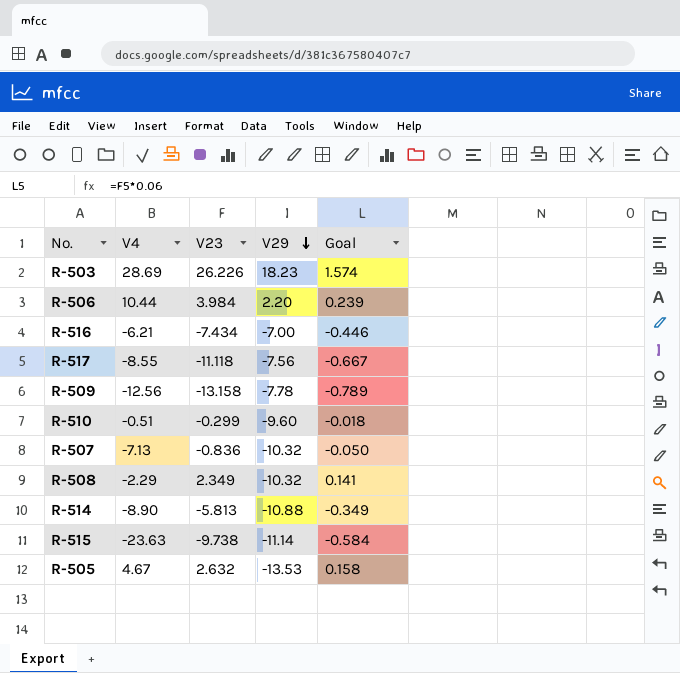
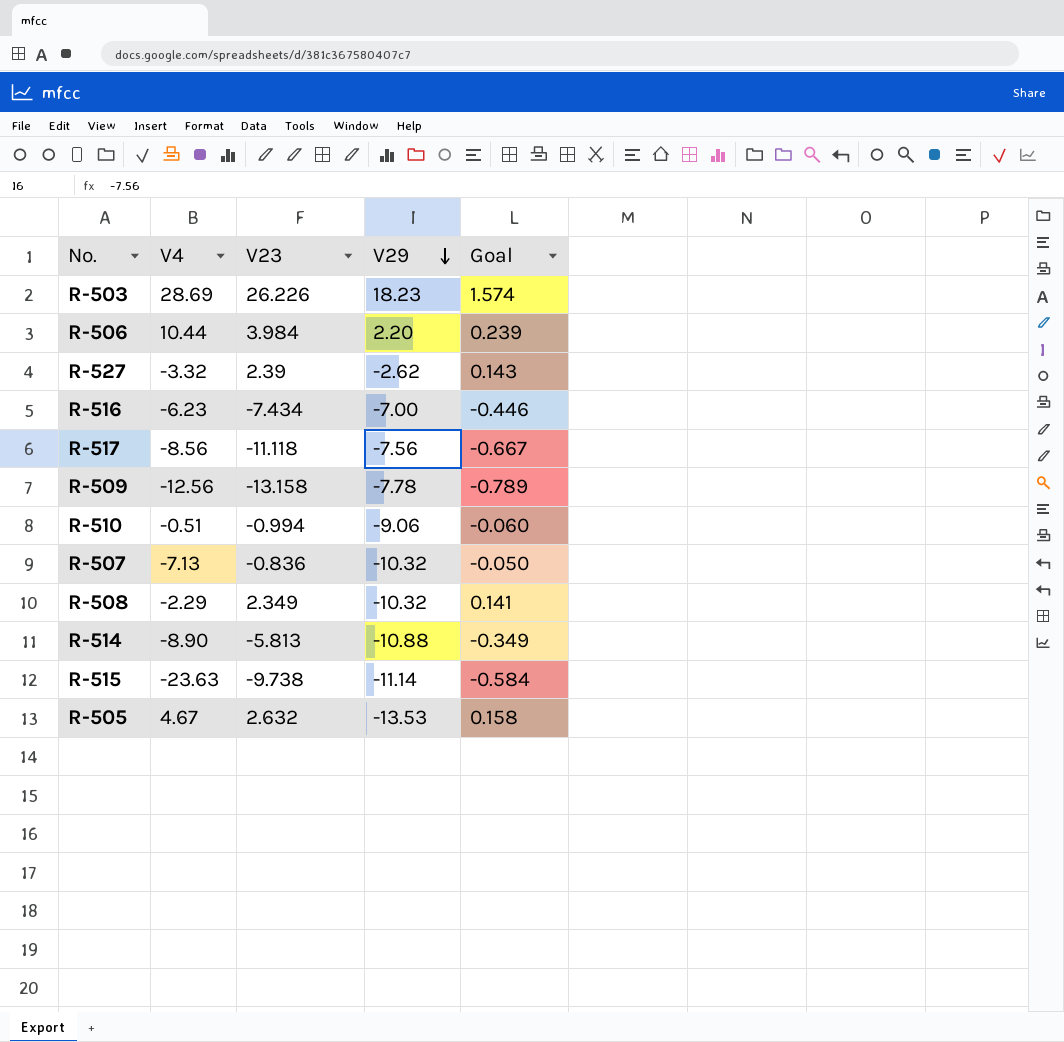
row R-527: none -> -3.32 | 2.39 | -2.62 | 0.143
R-516 | V4: -6.21 -> -6.23
R-517 | V4: -8.55 -> -8.56
R-510 | V23: -0.299 -> -0.994
R-510 | V29: -9.60 -> -9.06
R-510 | Goal: -0.018 -> -0.060

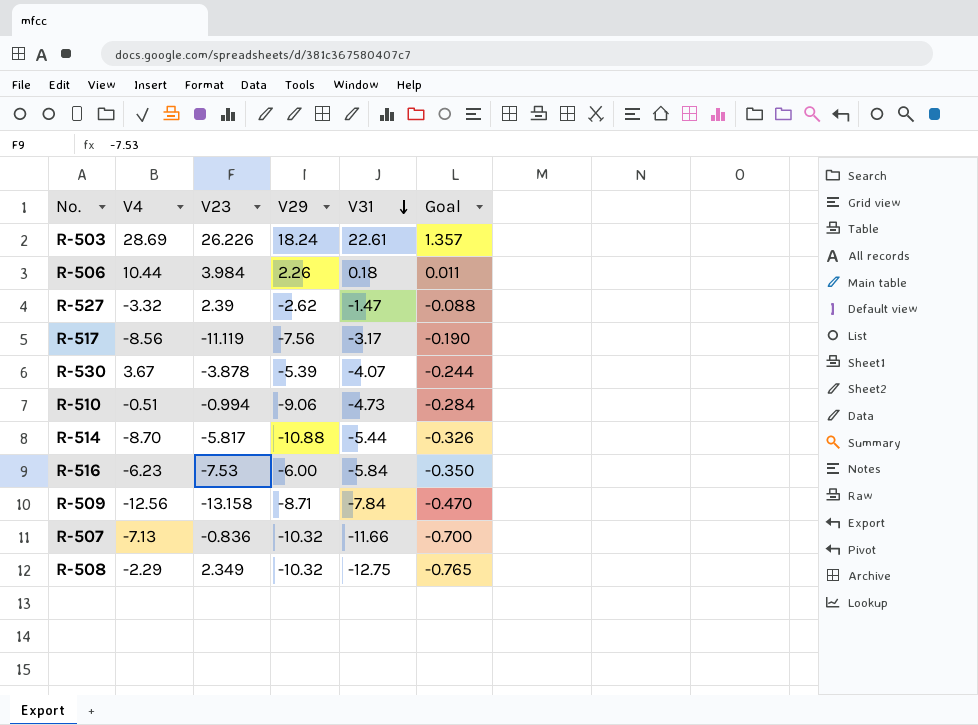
row order: V29 descending -> V31 descending
column V31 | position: none -> 5
column Goal | formula: [V23] * 0.06 -> [V31] * 0.06
row R-515: -23.63 | -9.738 | -11.14 | -0.584 -> none
row R-505: 4.67 | 2.632 | -13.53 | 0.158 -> none
R-503 | V29: 18.23 -> 18.24
R-506 | V29: 2.20 -> 2.26
R-517 | V23: -11.118 -> -11.119
row R-530: none -> 3.67 | -3.878 | -5.39 | -4.07 | -0.244
R-514 | V4: -8.90 -> -8.70
R-514 | V23: -5.813 -> -5.817
R-516 | V23: -7.434 -> -7.53
R-516 | V29: -7.00 -> -6.00
R-509 | V29: -7.78 -> -8.71

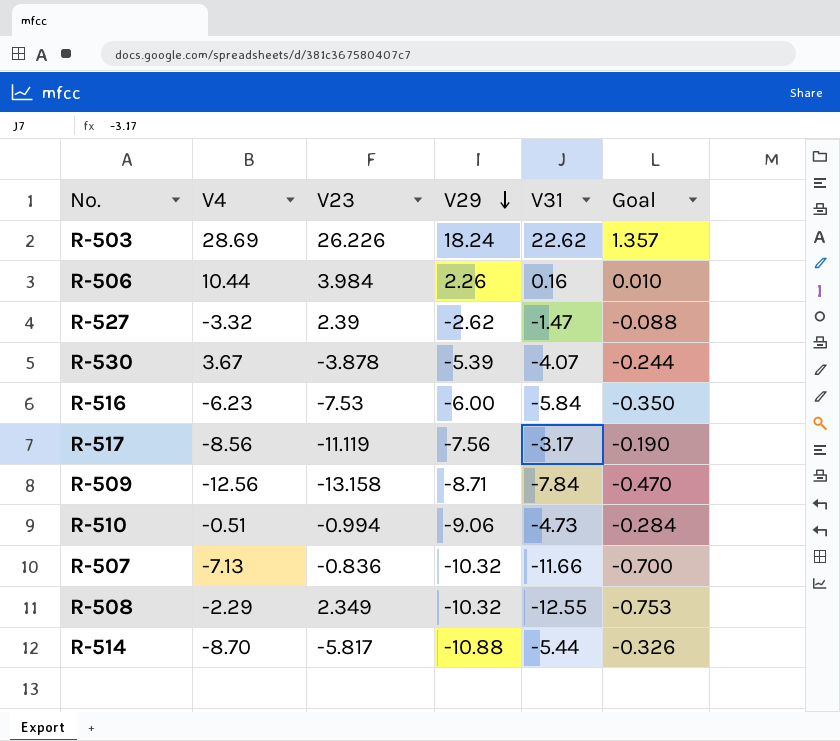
row order: V31 descending -> V29 descending
R-503 | V31: 22.61 -> 22.62
R-506 | V31: 0.18 -> 0.16
R-506 | Goal: 0.011 -> 0.010
R-508 | V31: -12.75 -> -12.55
R-508 | Goal: -0.765 -> -0.753

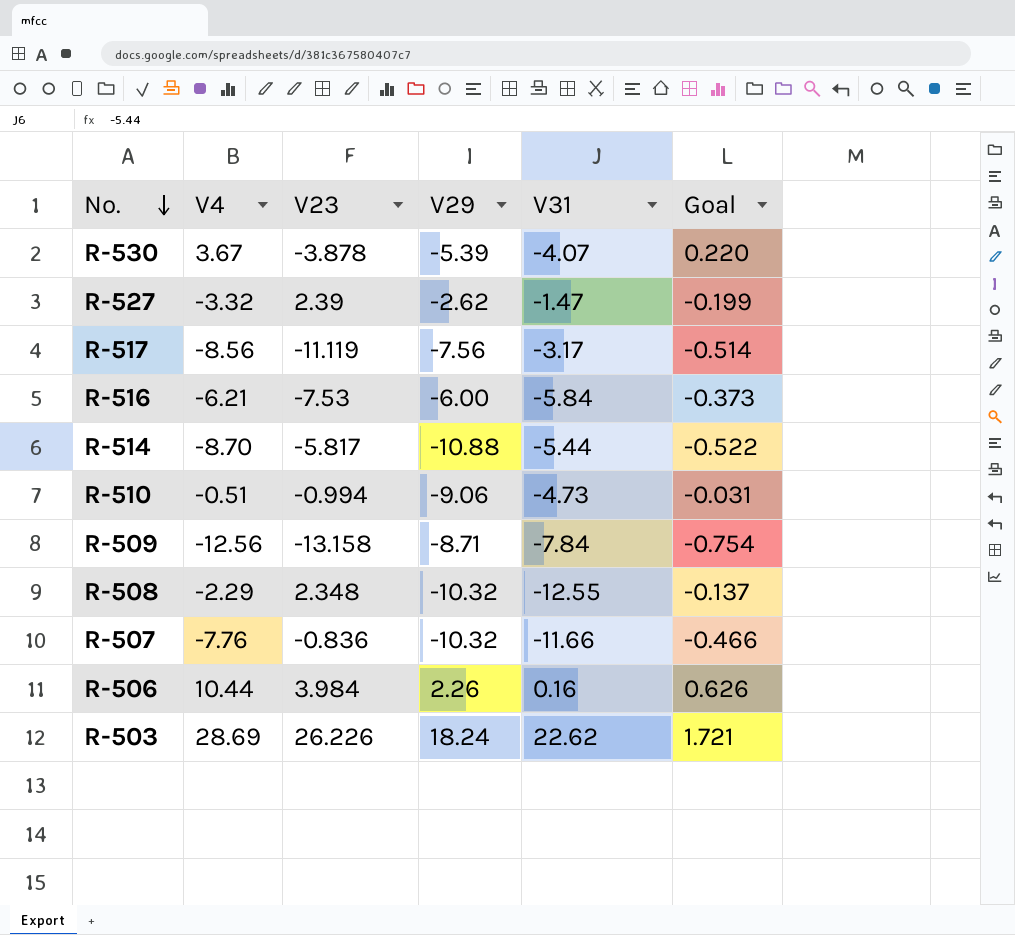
row order: V29 descending -> No. descending
column Goal | formula: [V31] * 0.06 -> [V4] * 0.06
R-516 | V4: -6.23 -> -6.21
R-508 | V23: 2.349 -> 2.348
R-507 | V4: -7.13 -> -7.76

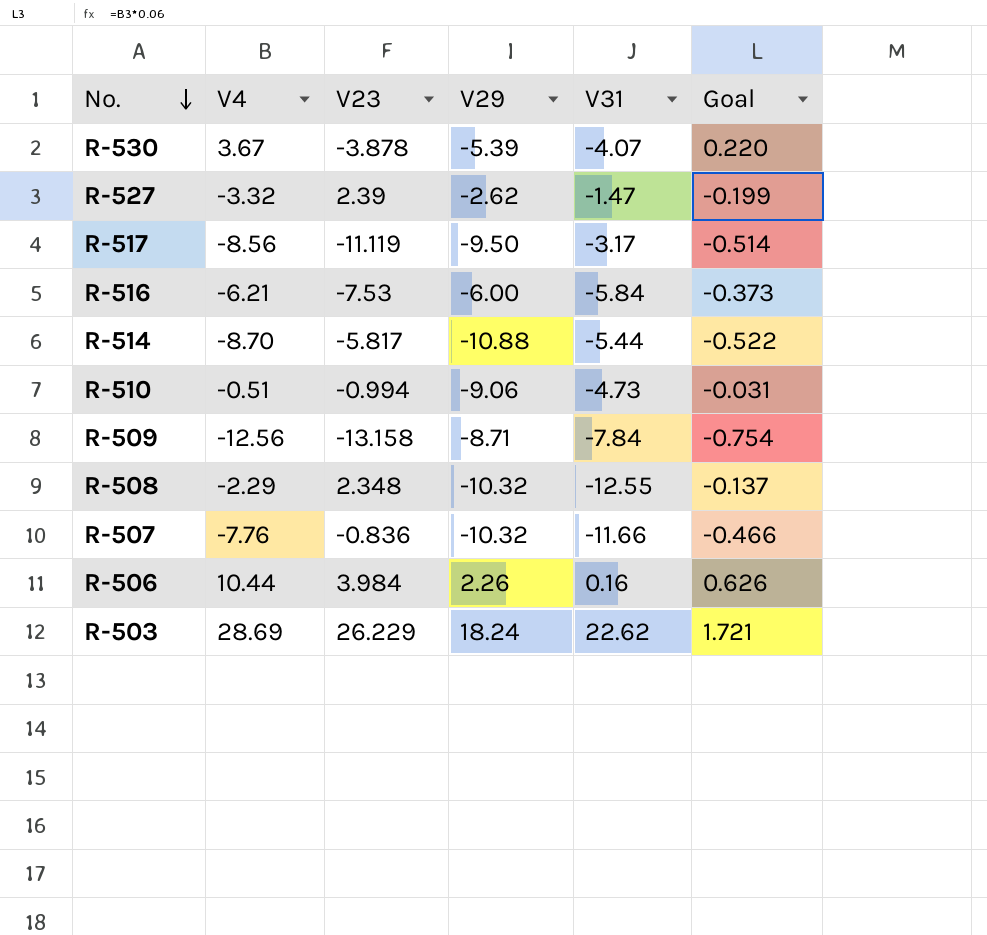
R-517 | V29: -7.56 -> -9.50
R-503 | V23: 26.226 -> 26.229

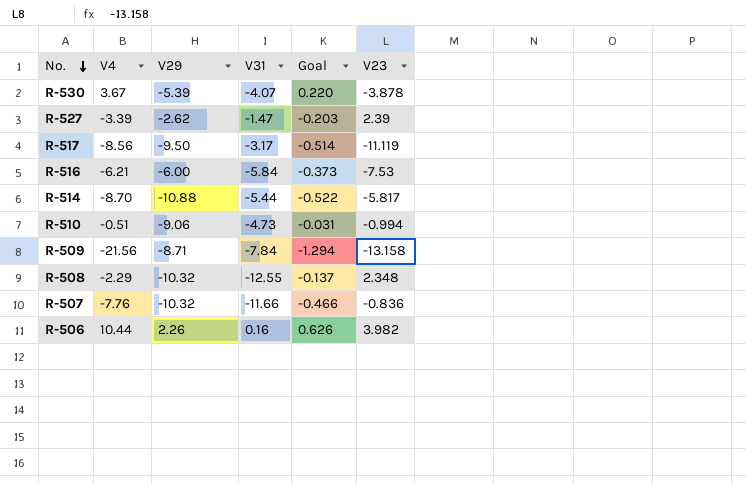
column V23 | position: 3 -> 6
row R-503: 28.69 | 26.229 | 18.24 | 22.62 | 1.721 -> none
R-527 | V4: -3.32 -> -3.39
R-527 | Goal: -0.199 -> -0.203
R-509 | V4: -12.56 -> -21.56
R-509 | Goal: -0.754 -> -1.294
R-506 | V23: 3.984 -> 3.982

